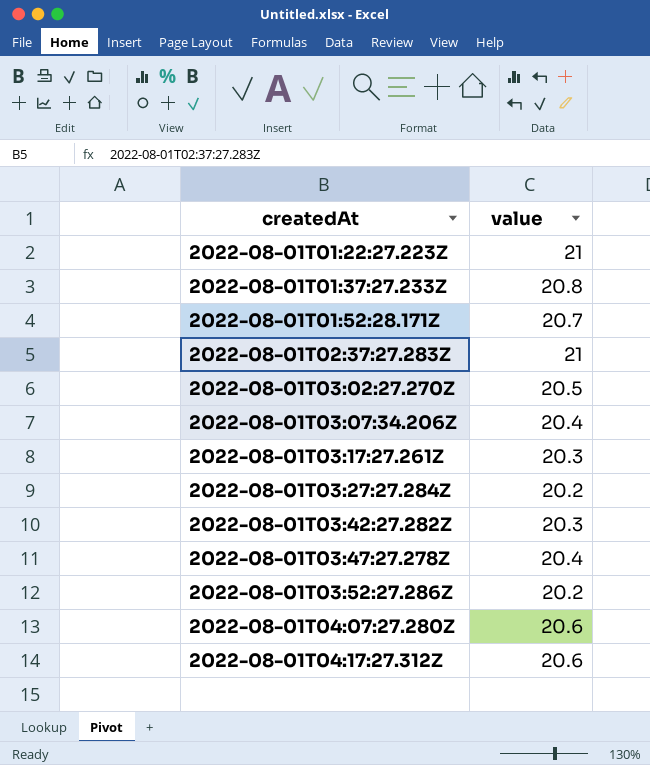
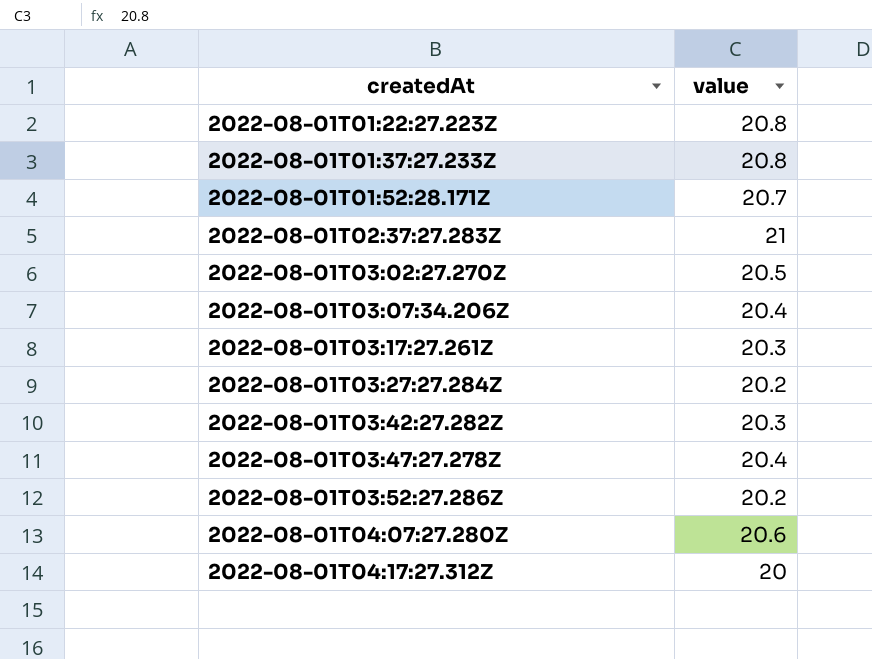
2022-08-01T01:22:27.223Z | value: 21 -> 20.8
2022-08-01T04:17:27.312Z | value: 20.6 -> 20

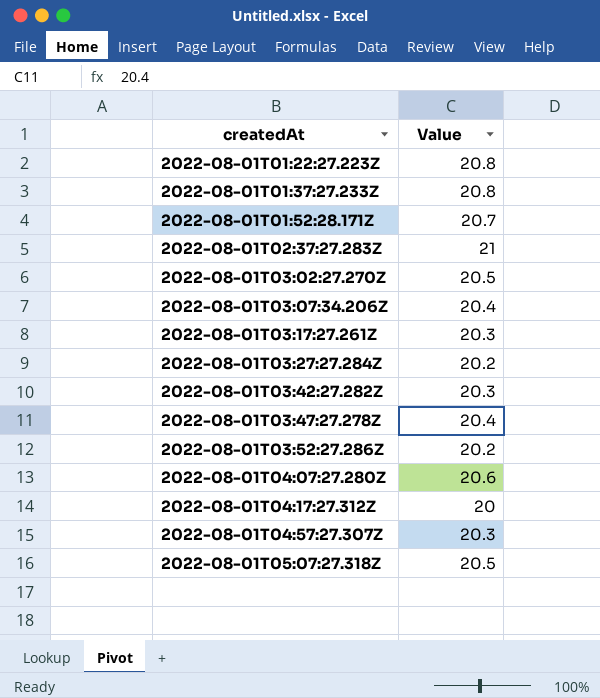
column name: value -> Value
row 2022-08-01T04:57:27.307Z: none -> 20.3
row 2022-08-01T05:07:27.318Z: none -> 20.5

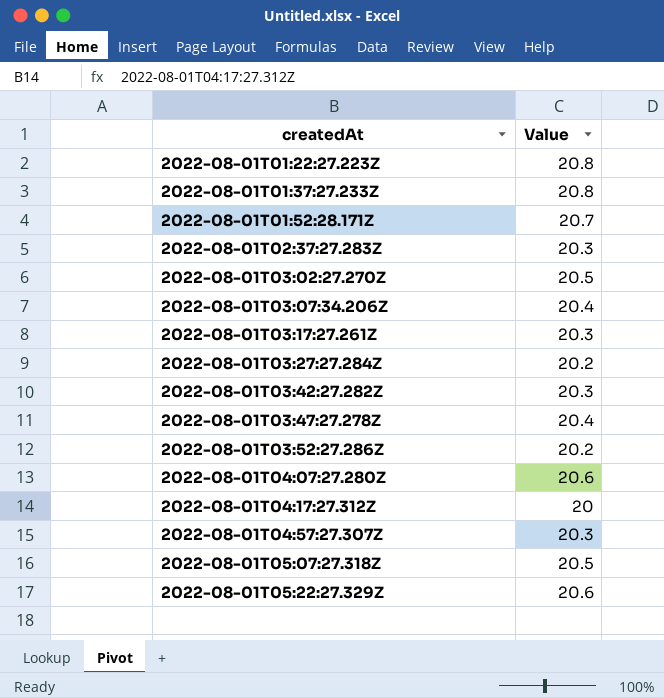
2022-08-01T02:37:27.283Z | Value: 21 -> 20.3
row 2022-08-01T05:22:27.329Z: none -> 20.6

